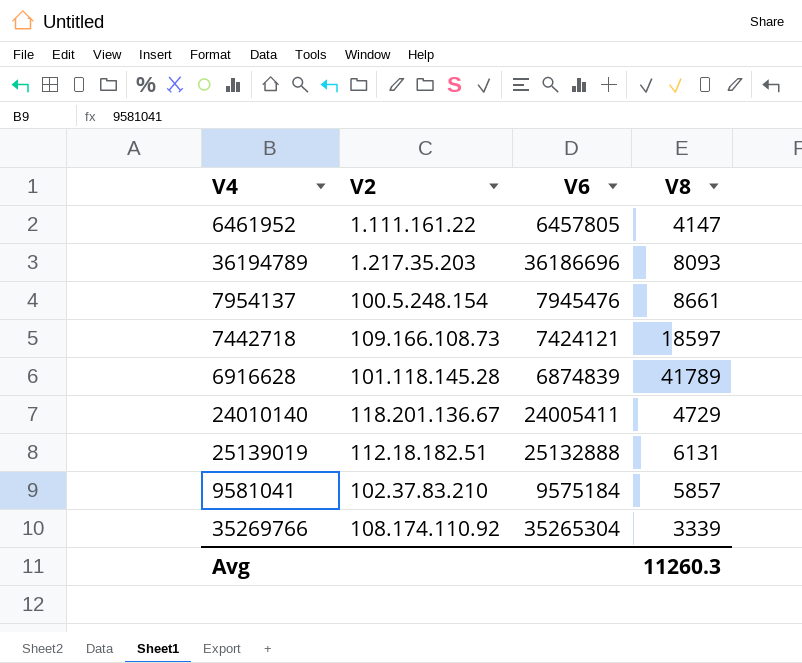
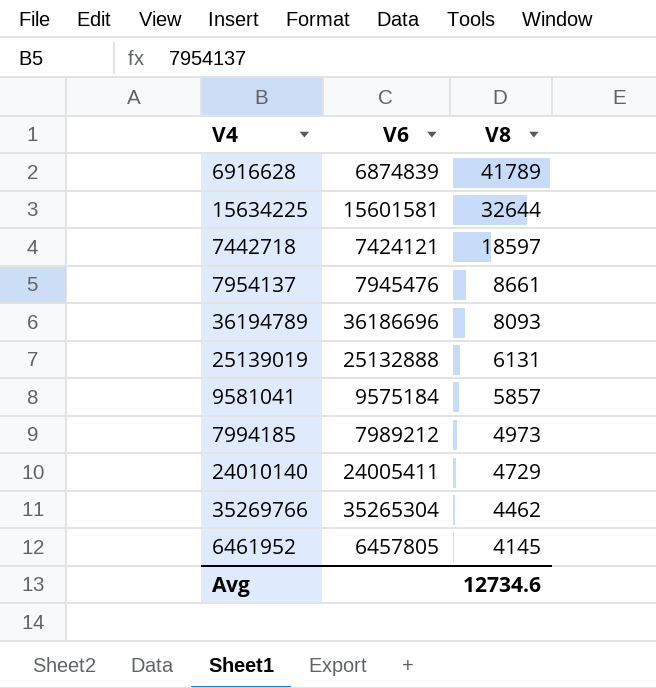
row order: none -> V8 descending
column V2 | position: 2 -> none
row 15634225: none -> 15601581 | 32644
row 7994185: none -> 7989212 | 4973
35269766 | V8: 3339 -> 4462
6461952 | V8: 4147 -> 4145
Avg | V8: 11260.3 -> 12734.6

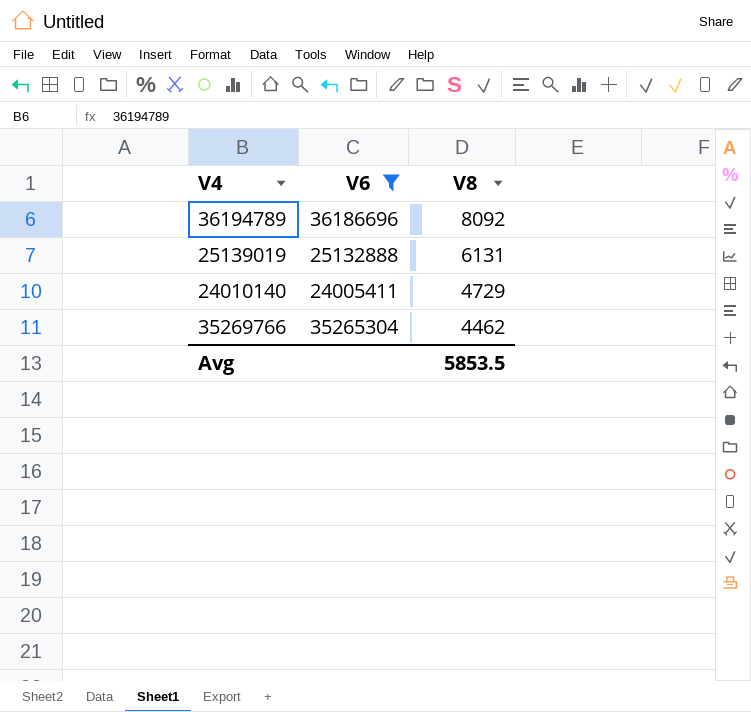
filter: none -> V6 >= 24005411
36194789 | V8: 8093 -> 8092
Avg | V8: 12734.6 -> 5853.5

